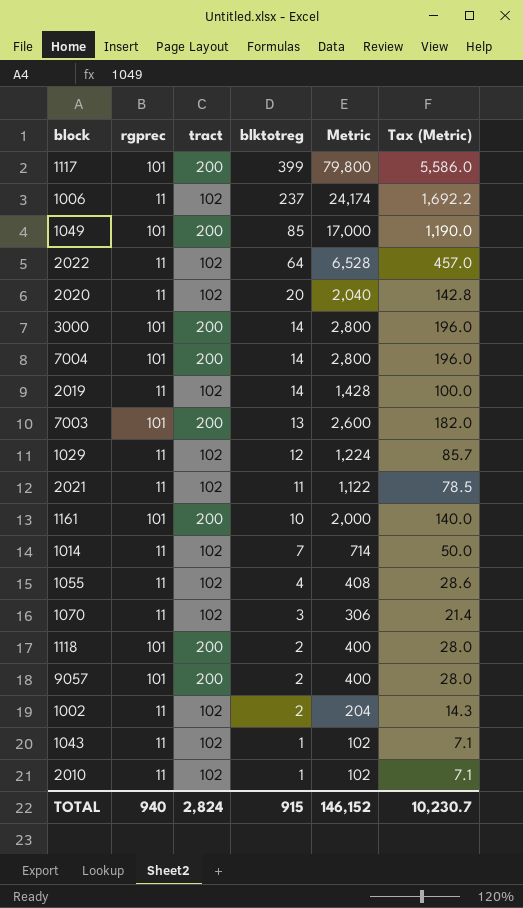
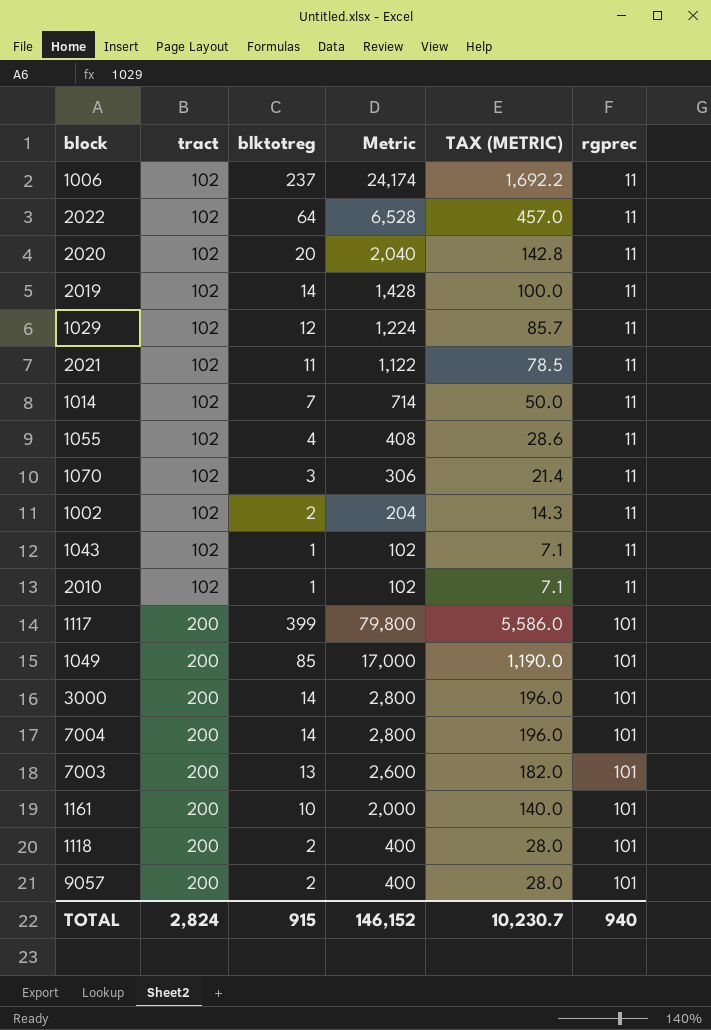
row order: blktotreg descending -> tract ascending
column name: Tax (Metric) -> TAX (METRIC)
column rgprec | position: 2 -> 6

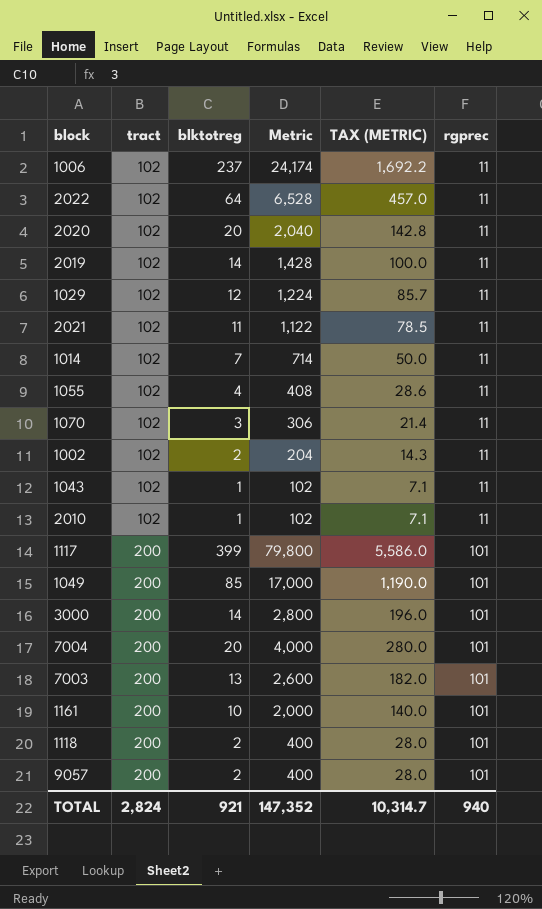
7004 | blktotreg: 14 -> 20
7004 | Metric: 2,800 -> 4,000
7004 | TAX (METRIC): 196.0 -> 280.0
TOTAL | blktotreg: 915 -> 921
TOTAL | Metric: 146,152 -> 147,352
TOTAL | TAX (METRIC): 10,230.7 -> 10,314.7

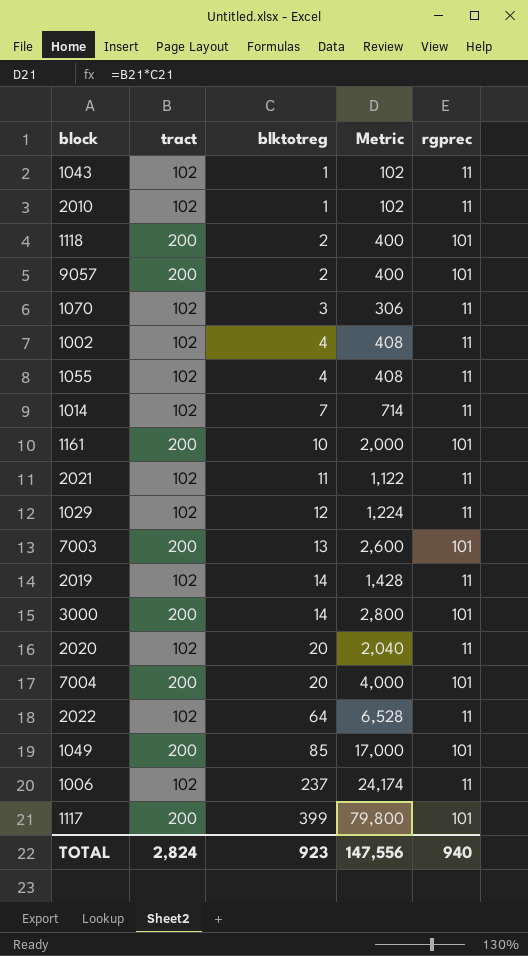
row order: tract ascending -> blktotreg ascending
column TAX (METRIC) | formula: [Metric] * 0.07 -> none
1002 | blktotreg: 2 -> 4
1002 | Metric: 204 -> 408
TOTAL | blktotreg: 921 -> 923
TOTAL | Metric: 147,352 -> 147,556

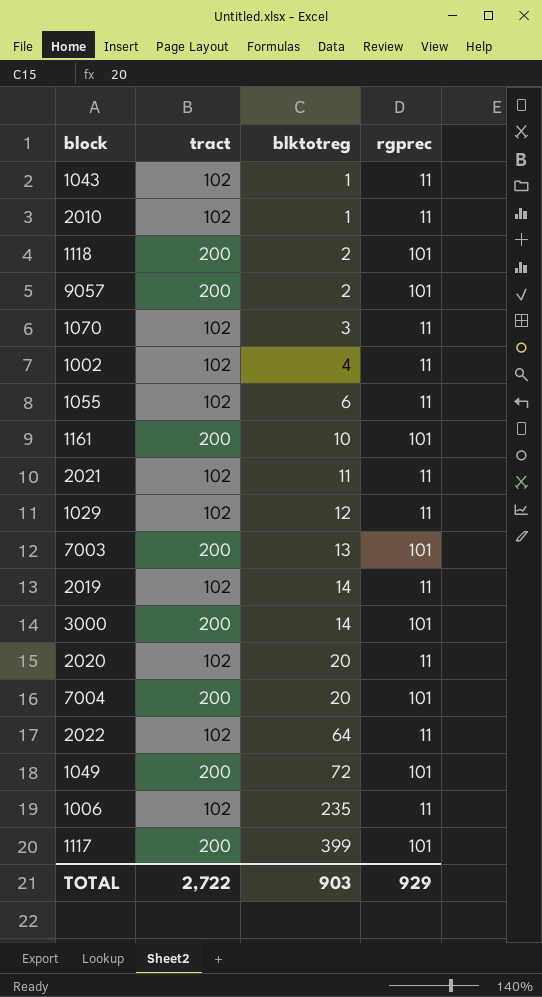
column Metric | formula: [tract] * [blktotreg] -> none
row 1014: 102 | 7 | 714 | 11 -> none
1055 | blktotreg: 4 -> 6
1049 | blktotreg: 85 -> 72
1006 | blktotreg: 237 -> 235
TOTAL | tract: 2,824 -> 2,722
TOTAL | blktotreg: 923 -> 903
TOTAL | rgprec: 940 -> 929

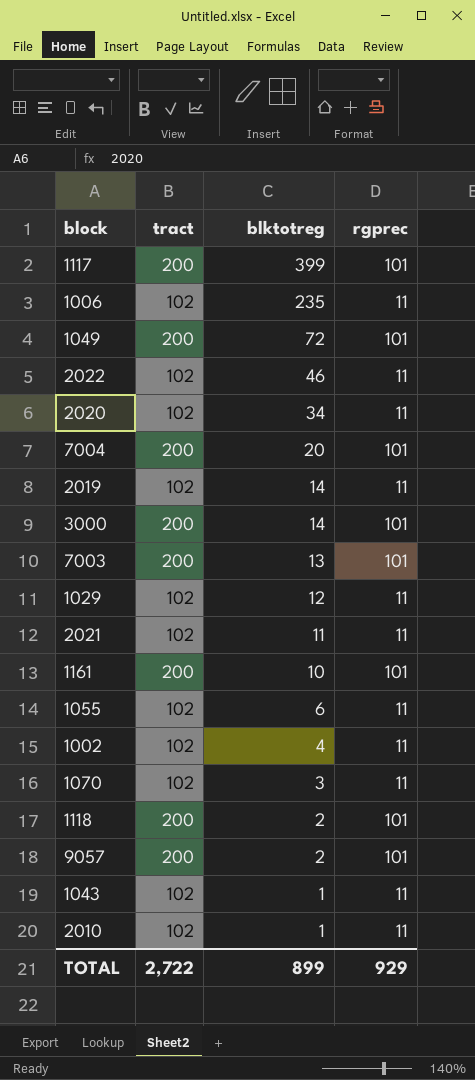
row order: blktotreg ascending -> blktotreg descending
2022 | blktotreg: 64 -> 46
2020 | blktotreg: 20 -> 34
TOTAL | blktotreg: 903 -> 899

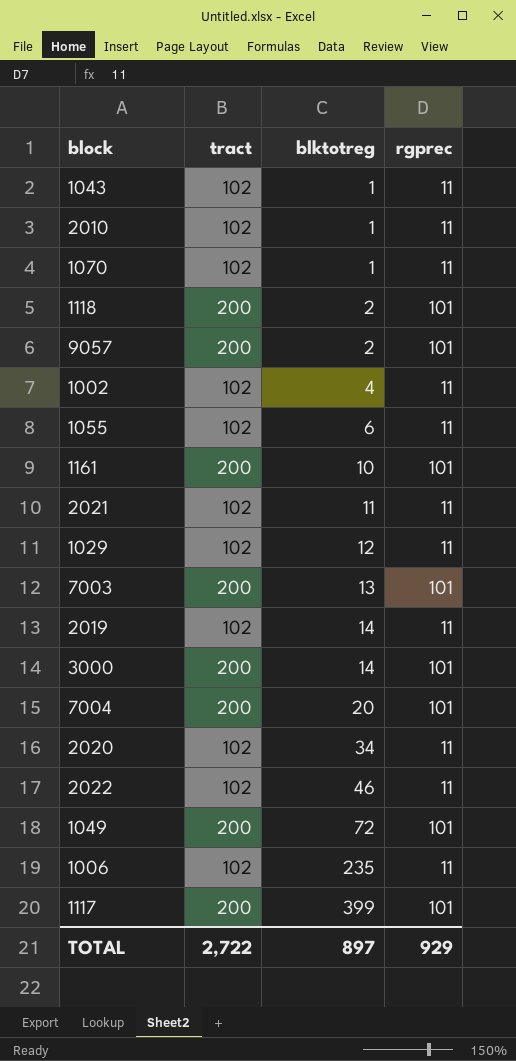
row order: blktotreg descending -> blktotreg ascending
1070 | blktotreg: 3 -> 1
TOTAL | blktotreg: 899 -> 897

